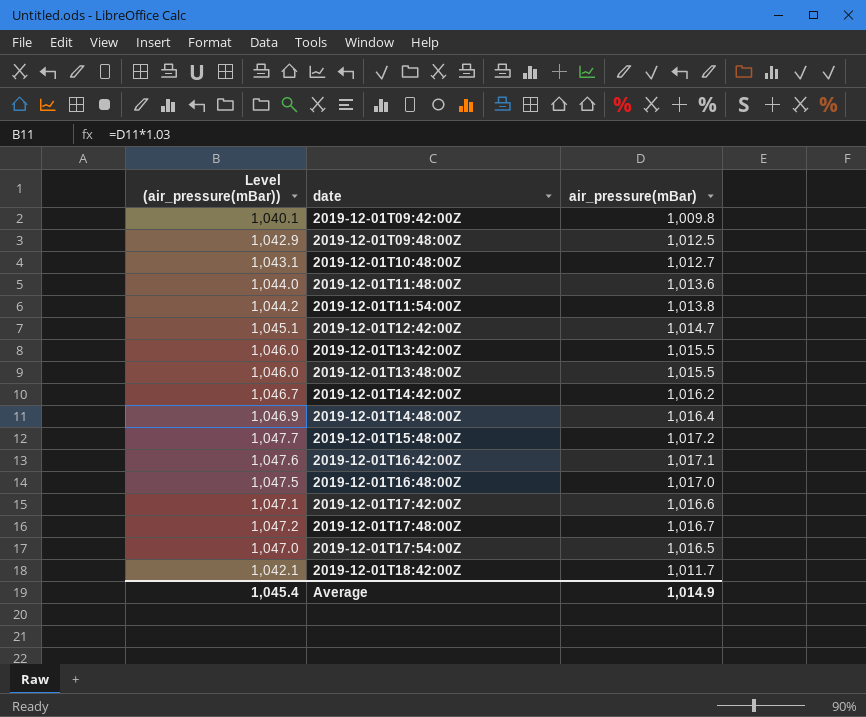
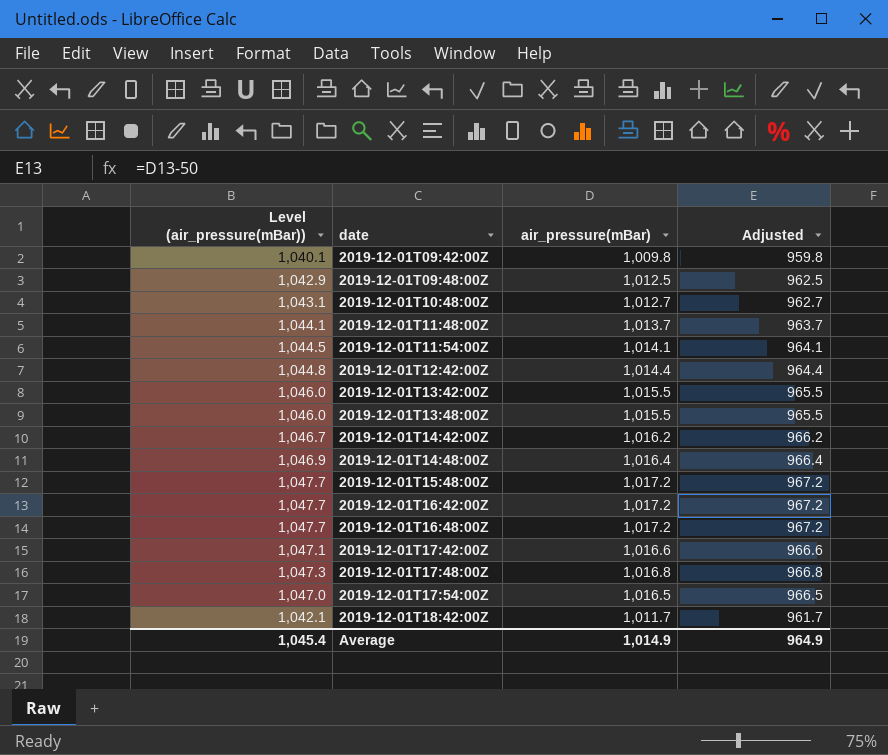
column Adjusted | formula: none -> [air_pressure(mBar)] - 50
2019-12-01T11:48:00Z | Level (air_pressure(mBar)): 1,044.0 -> 1,044.1
2019-12-01T11:48:00Z | air_pressure(mBar): 1,013.6 -> 1,013.7
2019-12-01T11:54:00Z | Level (air_pressure(mBar)): 1,044.2 -> 1,044.5
2019-12-01T11:54:00Z | air_pressure(mBar): 1,013.8 -> 1,014.1
2019-12-01T12:42:00Z | Level (air_pressure(mBar)): 1,045.1 -> 1,044.8
2019-12-01T12:42:00Z | air_pressure(mBar): 1,014.7 -> 1,014.4
2019-12-01T16:42:00Z | Level (air_pressure(mBar)): 1,047.6 -> 1,047.7
2019-12-01T16:42:00Z | air_pressure(mBar): 1,017.1 -> 1,017.2
2019-12-01T16:48:00Z | Level (air_pressure(mBar)): 1,047.5 -> 1,047.7
2019-12-01T16:48:00Z | air_pressure(mBar): 1,017.0 -> 1,017.2
2019-12-01T17:48:00Z | Level (air_pressure(mBar)): 1,047.2 -> 1,047.3
2019-12-01T17:48:00Z | air_pressure(mBar): 1,016.7 -> 1,016.8

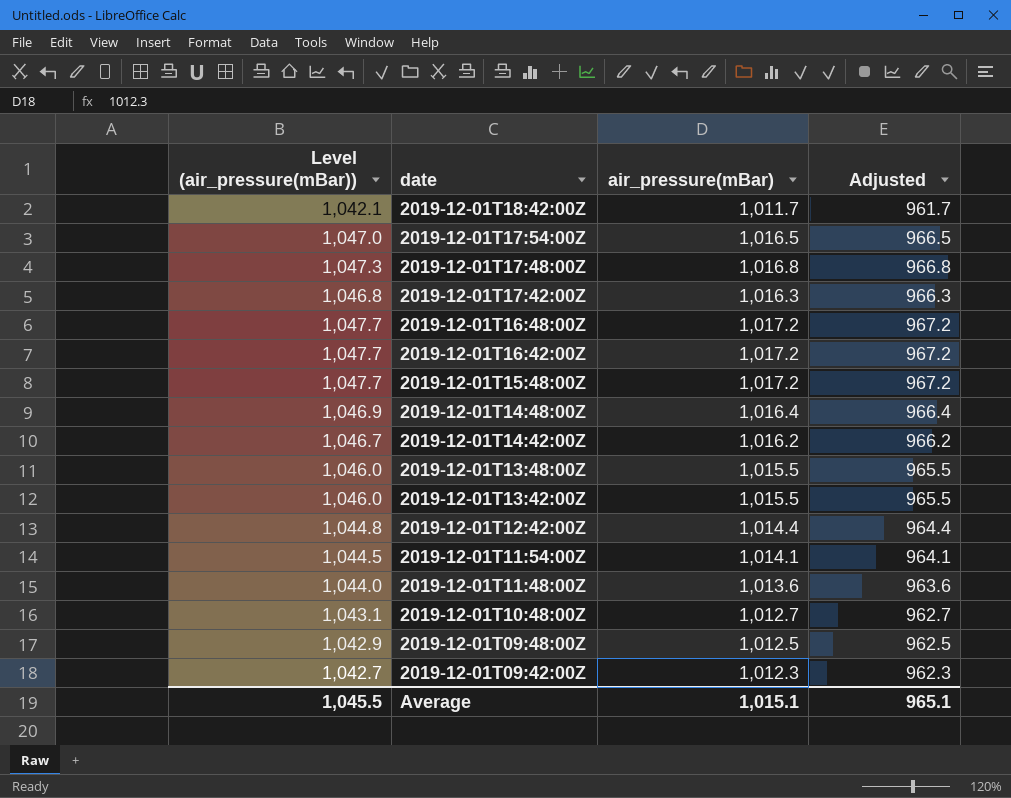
row order: date ascending -> date descending
2019-12-01T17:42:00Z | Level (air_pressure(mBar)): 1,047.1 -> 1,046.8
2019-12-01T17:42:00Z | air_pressure(mBar): 1,016.6 -> 1,016.3
2019-12-01T17:42:00Z | Adjusted: 966.6 -> 966.3
2019-12-01T11:48:00Z | Level (air_pressure(mBar)): 1,044.1 -> 1,044.0
2019-12-01T11:48:00Z | air_pressure(mBar): 1,013.7 -> 1,013.6
2019-12-01T11:48:00Z | Adjusted: 963.7 -> 963.6
2019-12-01T09:42:00Z | Level (air_pressure(mBar)): 1,040.1 -> 1,042.7
2019-12-01T09:42:00Z | air_pressure(mBar): 1,009.8 -> 1,012.3
2019-12-01T09:42:00Z | Adjusted: 959.8 -> 962.3
Average | Level (air_pressure(mBar)): 1,045.4 -> 1,045.5
Average | air_pressure(mBar): 1,014.9 -> 1,015.1
Average | Adjusted: 964.9 -> 965.1

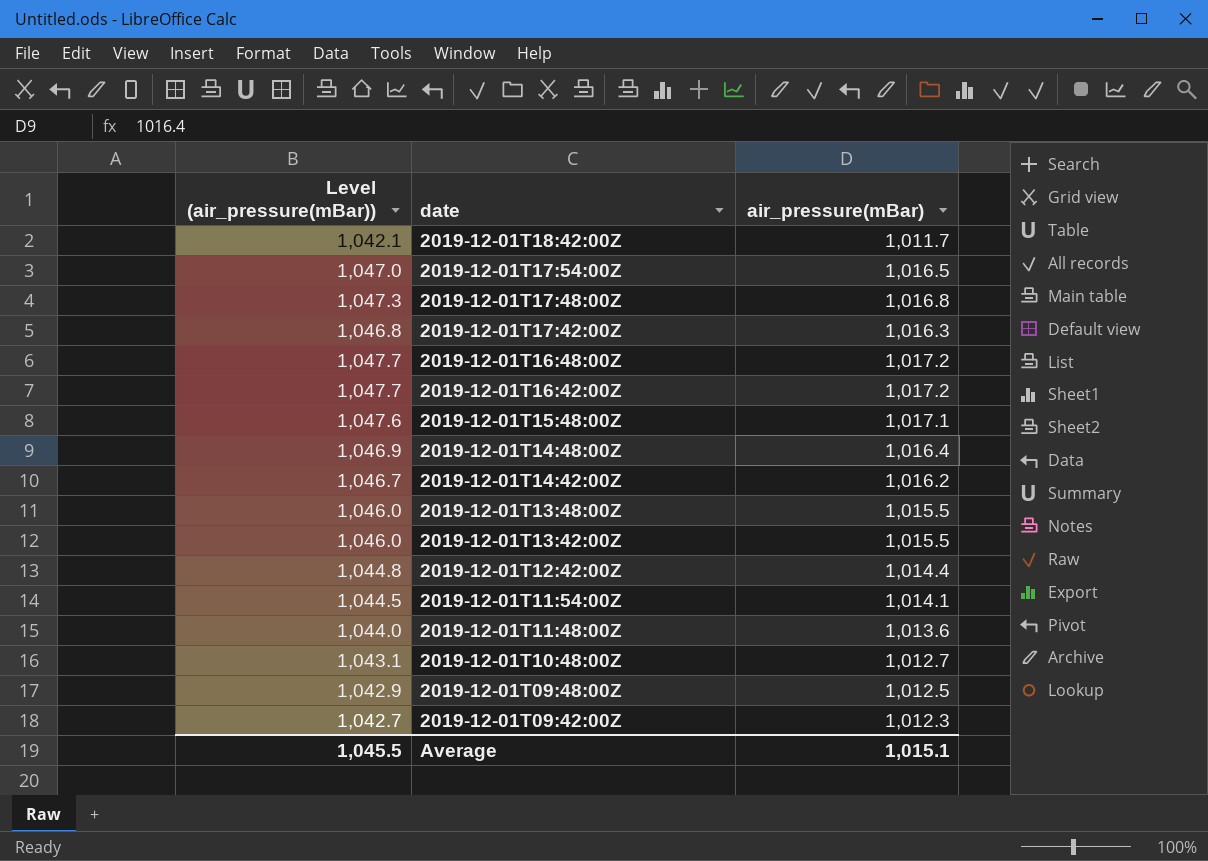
column Adjusted | formula: [air_pressure(mBar)] - 50 -> none
2019-12-01T15:48:00Z | Level (air_pressure(mBar)): 1,047.7 -> 1,047.6
2019-12-01T15:48:00Z | air_pressure(mBar): 1,017.2 -> 1,017.1

